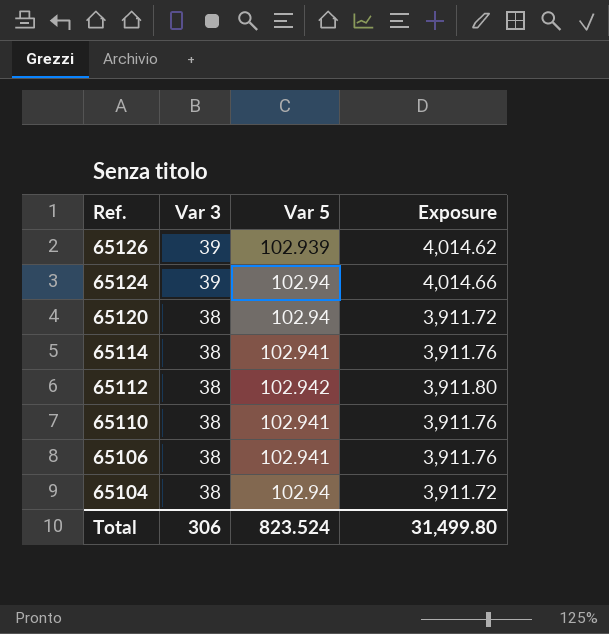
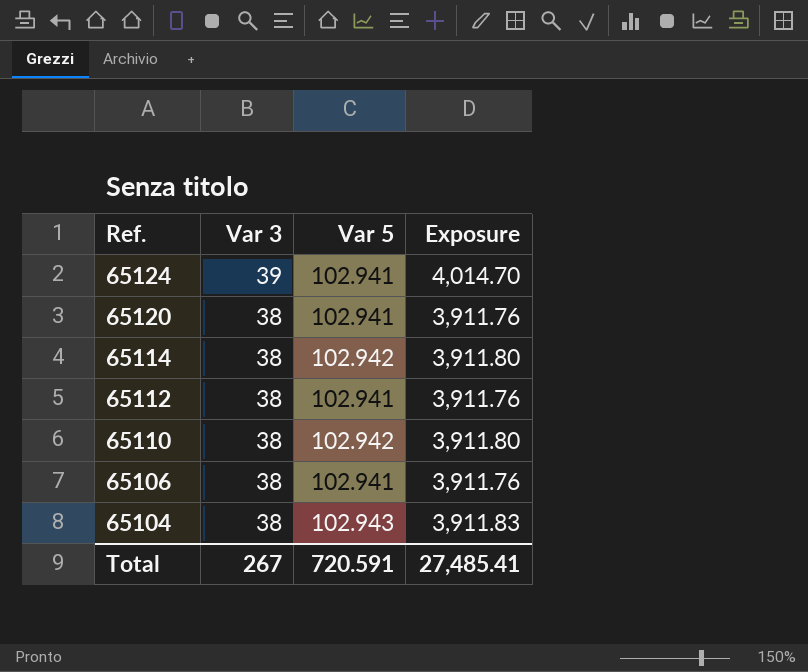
row 65126: 39 | 102.939 | 4,014.62 -> none
65124 | Var 5: 102.94 -> 102.941
65124 | Exposure: 4,014.66 -> 4,014.70
65120 | Var 5: 102.94 -> 102.941
65120 | Exposure: 3,911.72 -> 3,911.76
65114 | Var 5: 102.941 -> 102.942
65114 | Exposure: 3,911.76 -> 3,911.80
65112 | Var 5: 102.942 -> 102.941
65112 | Exposure: 3,911.80 -> 3,911.76
65110 | Var 5: 102.941 -> 102.942
65110 | Exposure: 3,911.76 -> 3,911.80
65104 | Var 5: 102.94 -> 102.943
65104 | Exposure: 3,911.72 -> 3,911.83
Total | Var 3: 306 -> 267
Total | Var 5: 823.524 -> 720.591
Total | Exposure: 31,499.80 -> 27,485.41

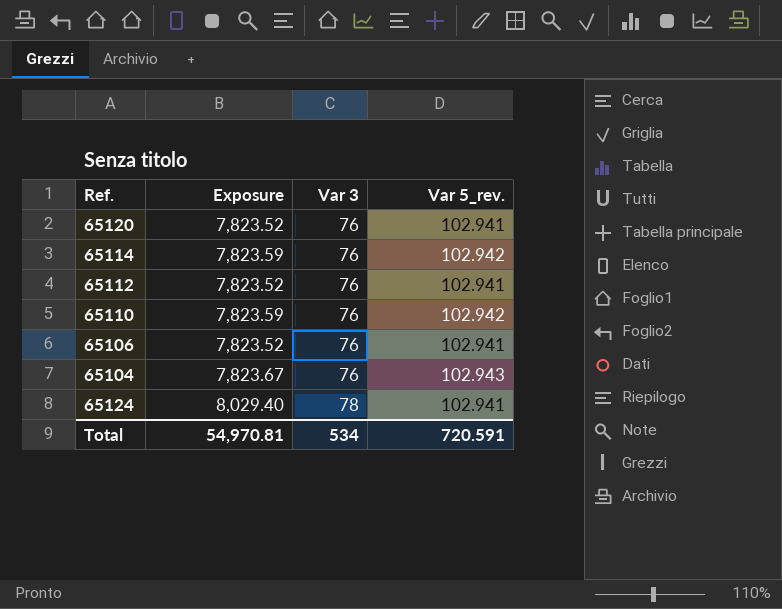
row order: Ref. descending -> Var 3 ascending
column Exposure | position: 4 -> 2
column name: Var 5 -> Var 5_rev.
65120 | Exposure: 3,911.76 -> 7,823.52
65120 | Var 3: 38 -> 76
65114 | Exposure: 3,911.80 -> 7,823.59
65114 | Var 3: 38 -> 76
65112 | Exposure: 3,911.76 -> 7,823.52
65112 | Var 3: 38 -> 76
65110 | Exposure: 3,911.80 -> 7,823.59
65110 | Var 3: 38 -> 76
65106 | Exposure: 3,911.76 -> 7,823.52
65106 | Var 3: 38 -> 76
65104 | Exposure: 3,911.83 -> 7,823.67
65104 | Var 3: 38 -> 76
65124 | Exposure: 4,014.70 -> 8,029.40
65124 | Var 3: 39 -> 78
Total | Exposure: 27,485.41 -> 54,970.81
Total | Var 3: 267 -> 534

